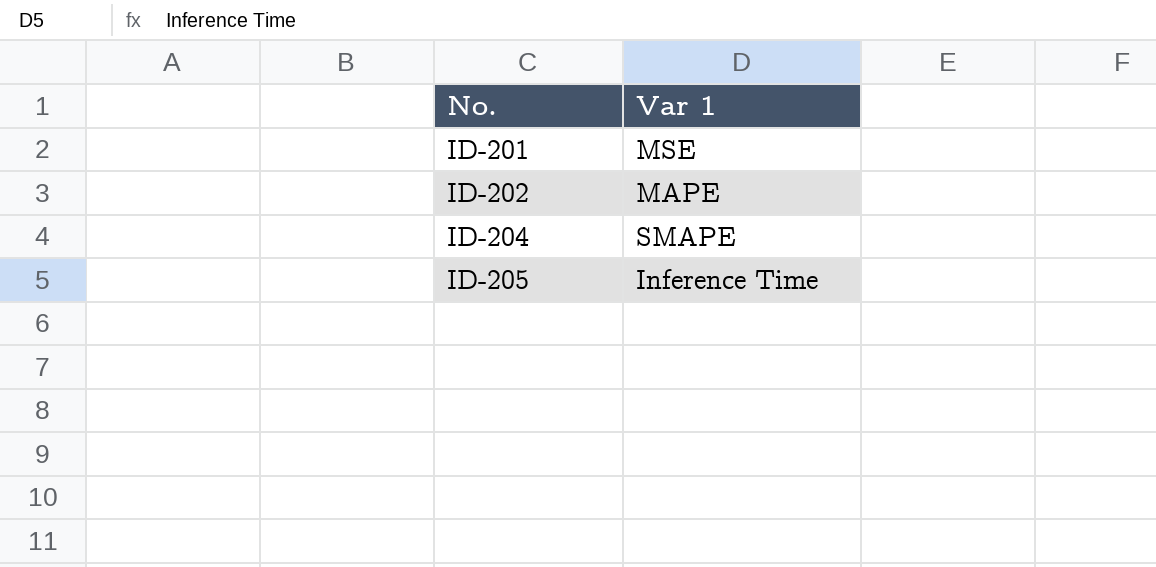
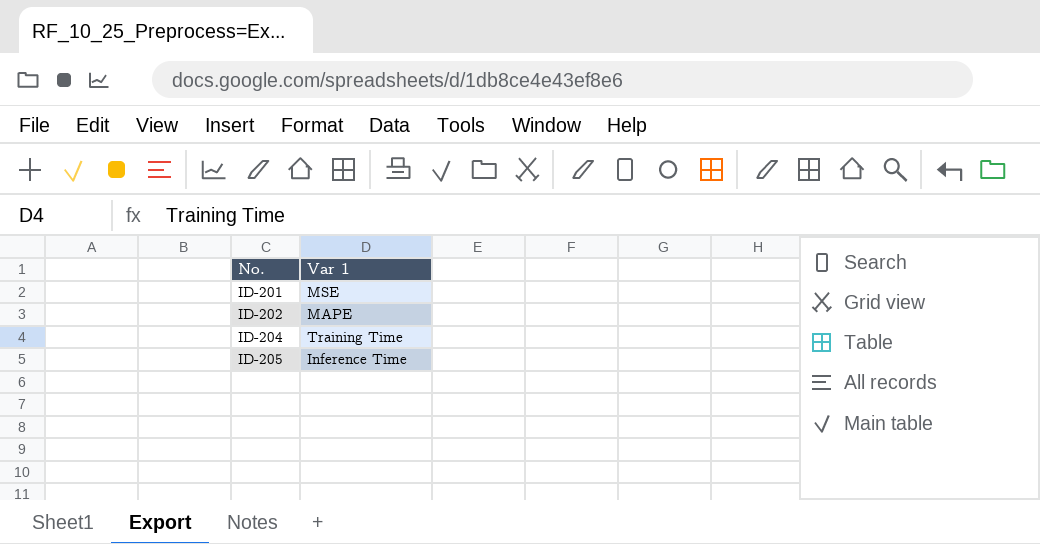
ID-204 | Var 1: SMAPE -> Training Time

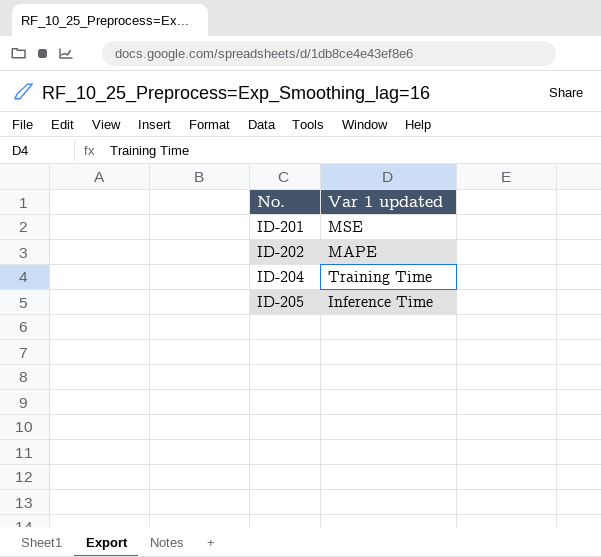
column name: Var 1 -> Var 1 updated

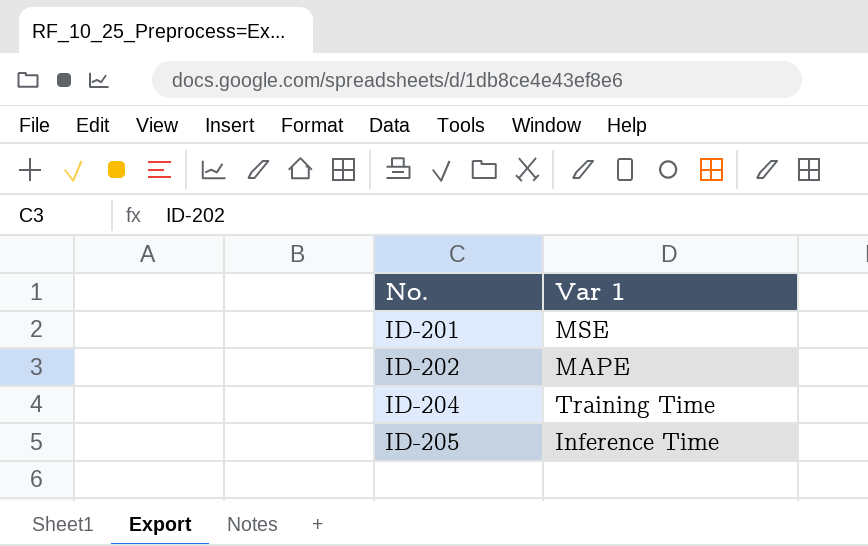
column name: Var 1 updated -> Var 1

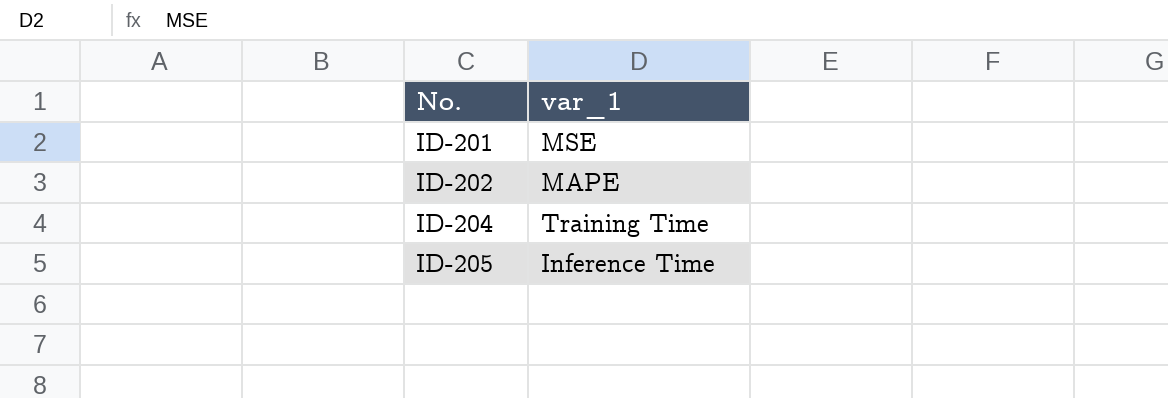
column name: Var 1 -> var_1

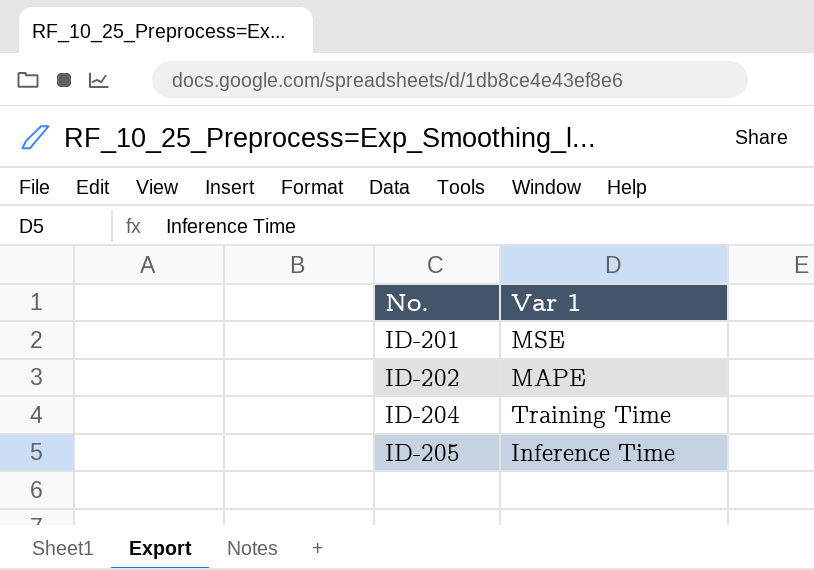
column name: var_1 -> Var 1

